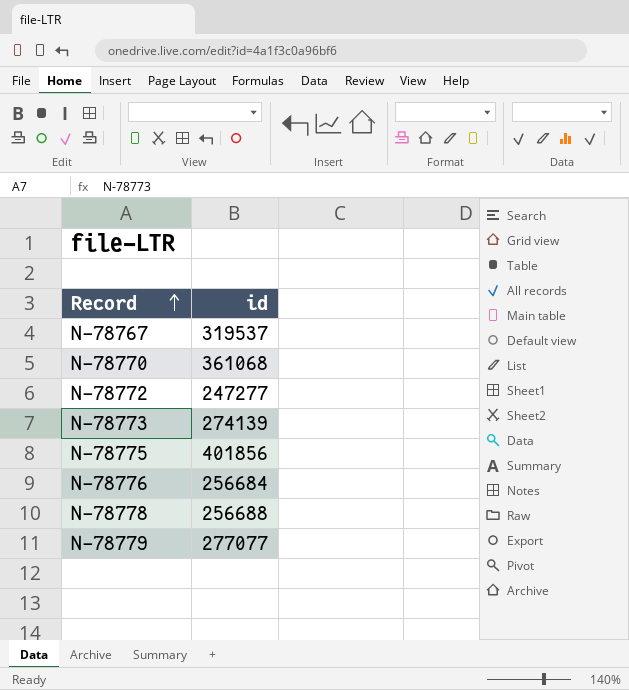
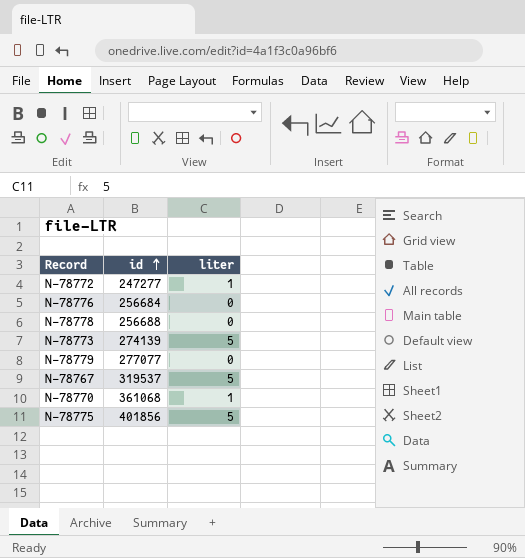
row order: Record ascending -> id ascending
column liter | position: none -> 3

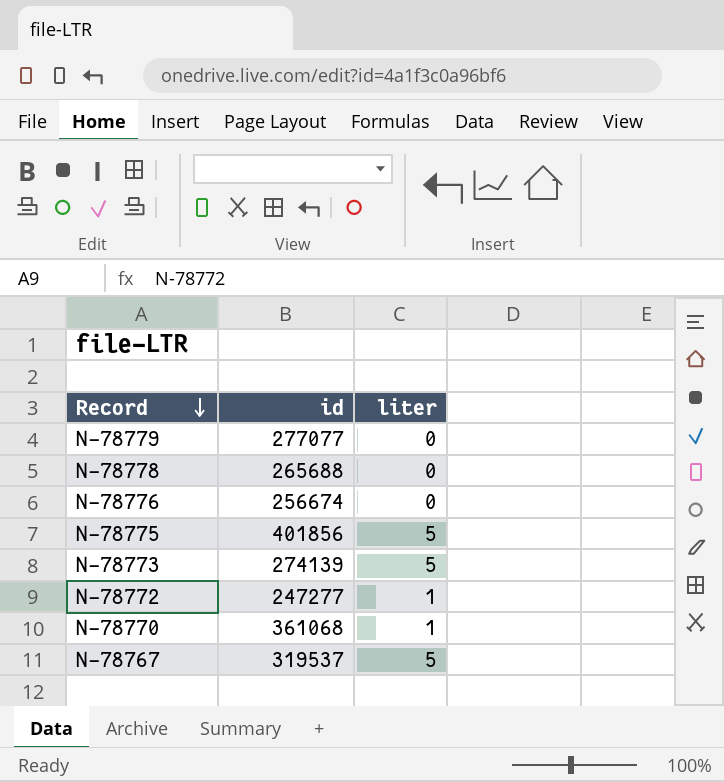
row order: id ascending -> Record descending
N-78778 | id: 256688 -> 265688
N-78776 | id: 256684 -> 256674

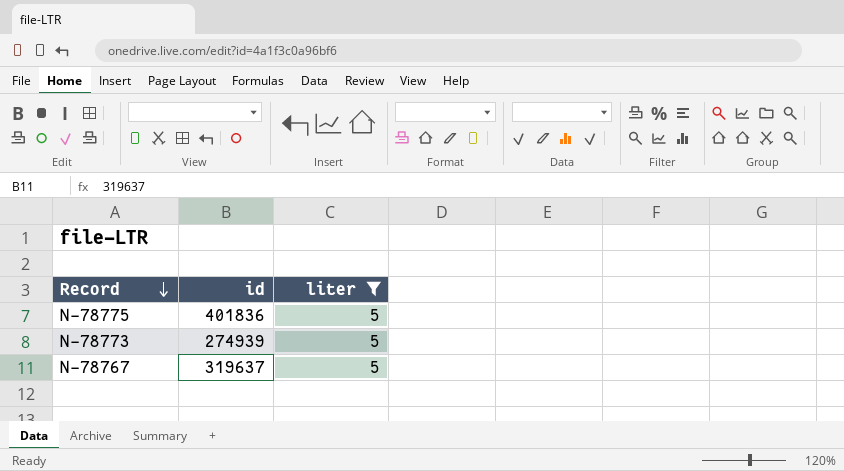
filter: none -> liter = 5
N-78775 | id: 401856 -> 401836
N-78773 | id: 274139 -> 274939
N-78767 | id: 319537 -> 319637

